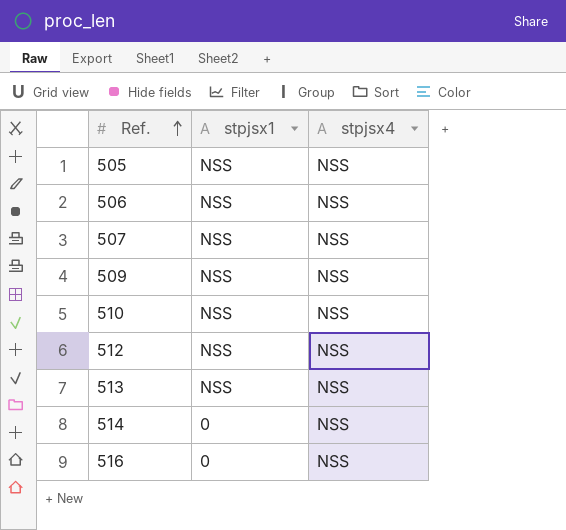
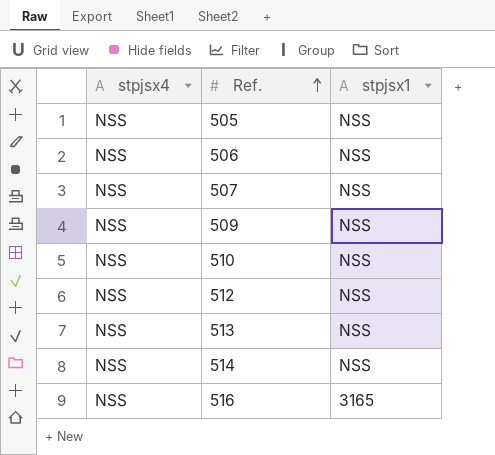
column stpjsx4 | position: 3 -> 1
514 | stpjsx1: 0 -> NSS
516 | stpjsx1: 0 -> 3165

